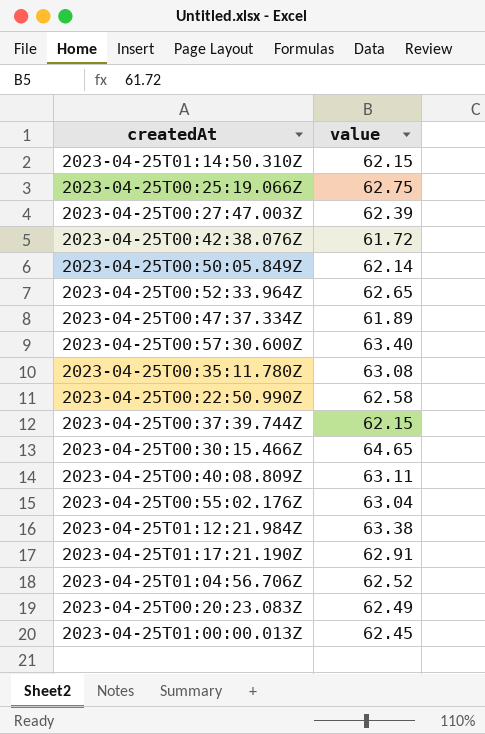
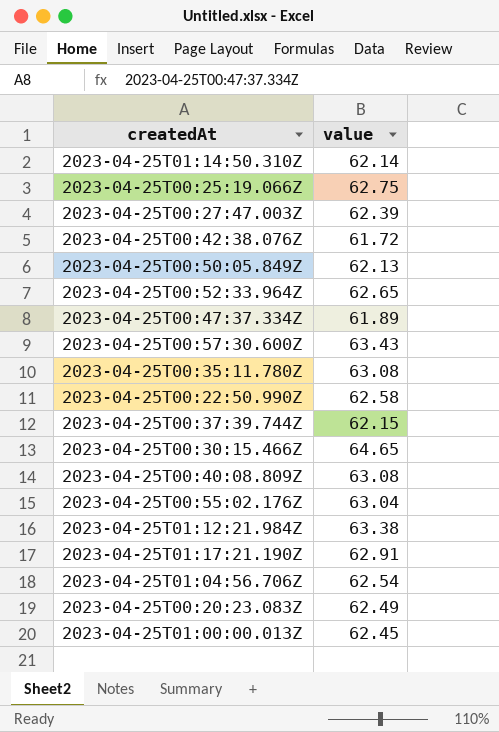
2023-04-25T01:14:50.310Z | value: 62.15 -> 62.14
2023-04-25T00:50:05.849Z | value: 62.14 -> 62.13
2023-04-25T00:57:30.600Z | value: 63.40 -> 63.43
2023-04-25T00:40:08.809Z | value: 63.11 -> 63.08
2023-04-25T01:04:56.706Z | value: 62.52 -> 62.54

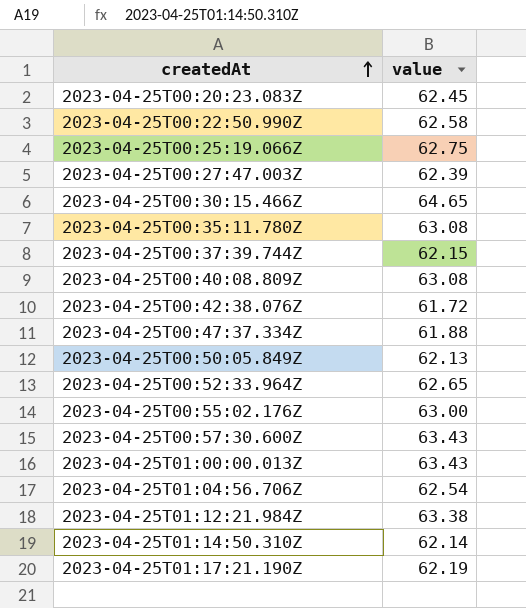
row order: none -> createdAt ascending
2023-04-25T00:20:23.083Z | value: 62.49 -> 62.45
2023-04-25T00:47:37.334Z | value: 61.89 -> 61.88
2023-04-25T00:55:02.176Z | value: 63.04 -> 63.00
2023-04-25T01:00:00.013Z | value: 62.45 -> 63.43
2023-04-25T01:17:21.190Z | value: 62.91 -> 62.19

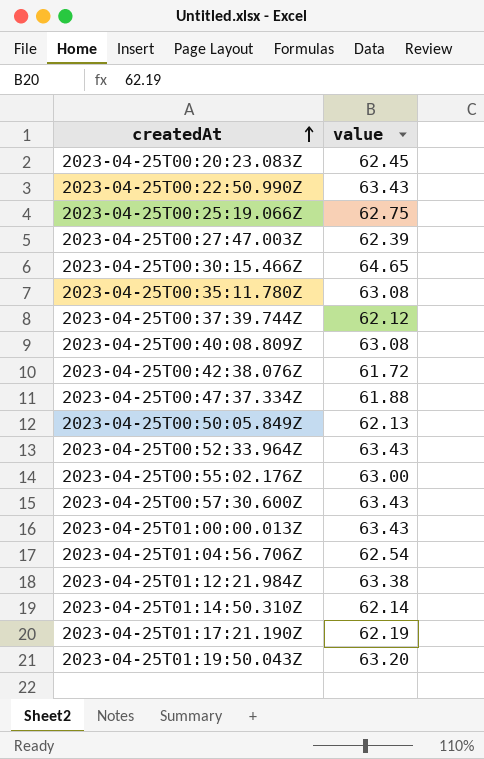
2023-04-25T00:22:50.990Z | value: 62.58 -> 63.43
2023-04-25T00:37:39.744Z | value: 62.15 -> 62.12
2023-04-25T00:52:33.964Z | value: 62.65 -> 63.43
row 2023-04-25T01:19:50.043Z: none -> 63.20

